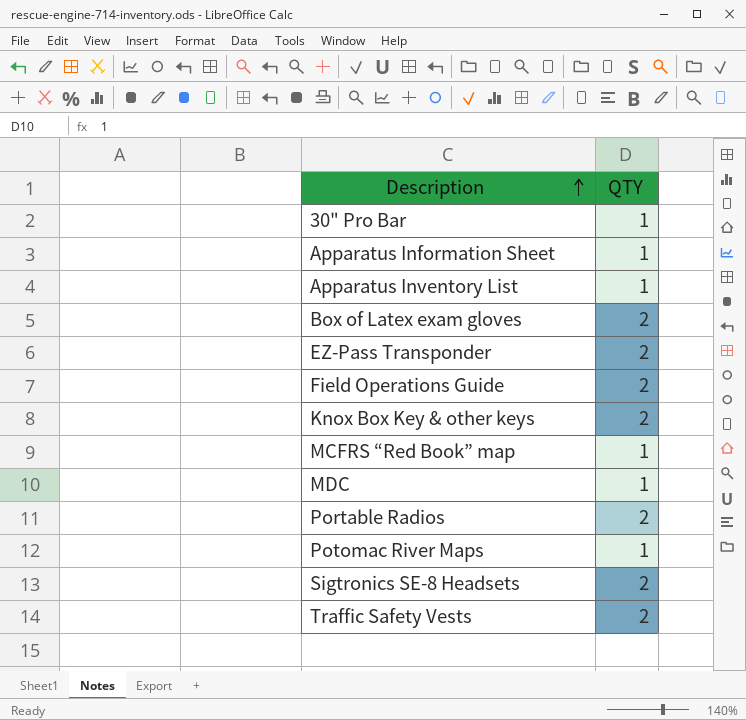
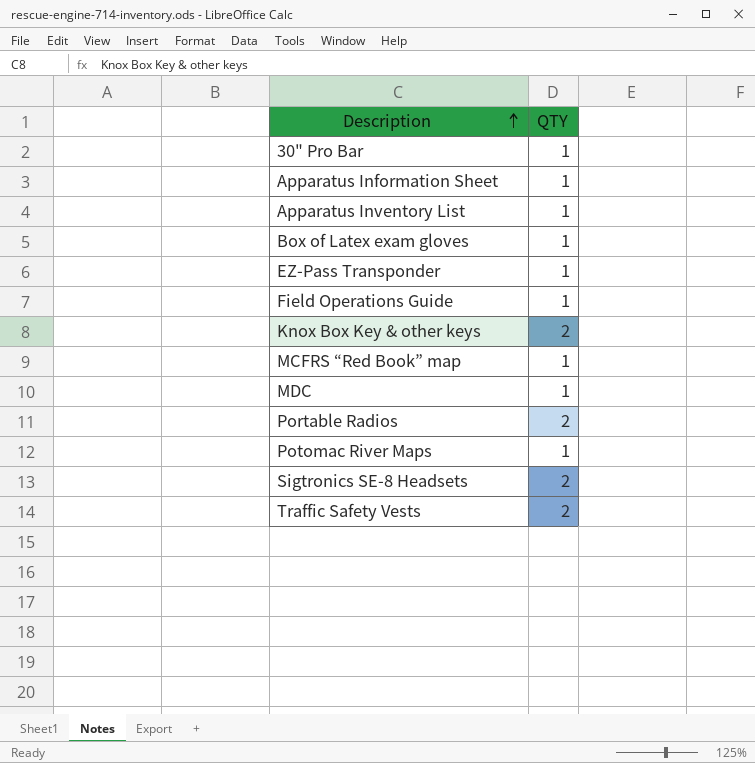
Box of Latex exam gloves | QTY: 2 -> 1
EZ-Pass Transponder | QTY: 2 -> 1
Field Operations Guide | QTY: 2 -> 1

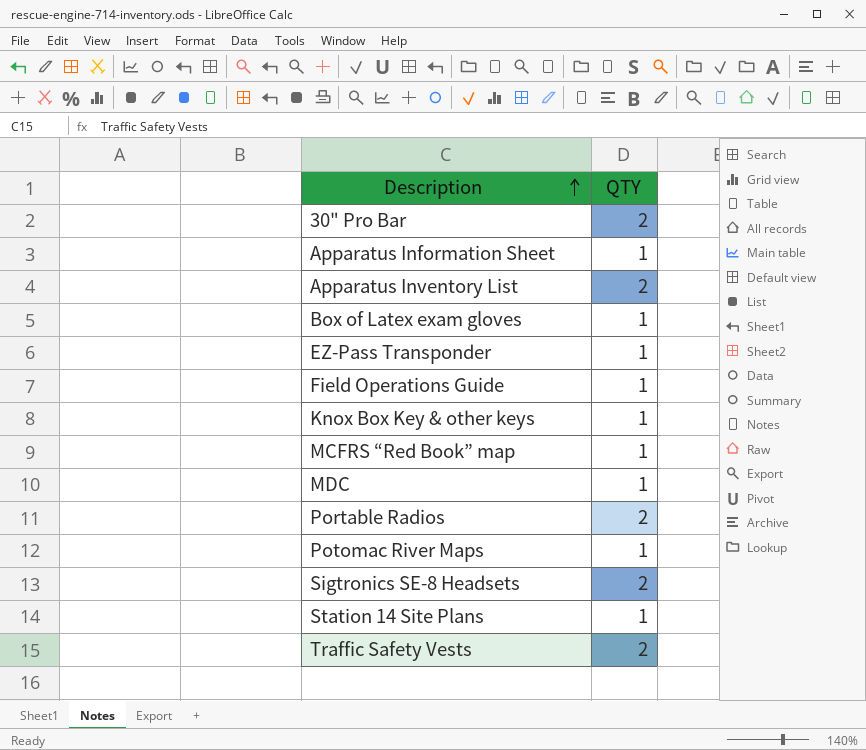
30" Pro Bar | QTY: 1 -> 2
Apparatus Inventory List | QTY: 1 -> 2
Knox Box Key & other keys | QTY: 2 -> 1
row Station 14 Site Plans: none -> 1

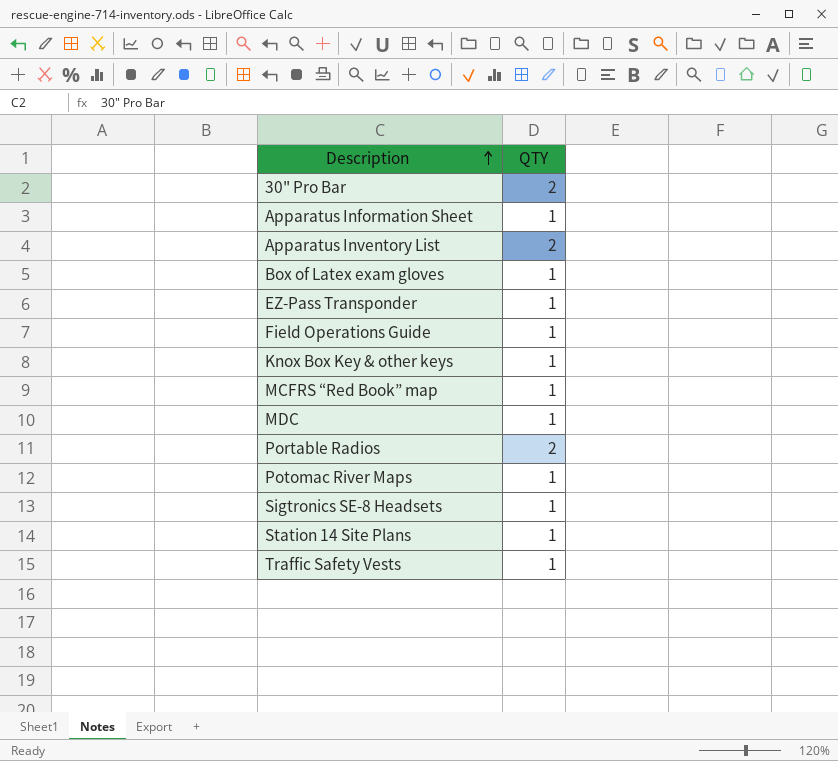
Sigtronics SE-8 Headsets | QTY: 2 -> 1
Traffic Safety Vests | QTY: 2 -> 1

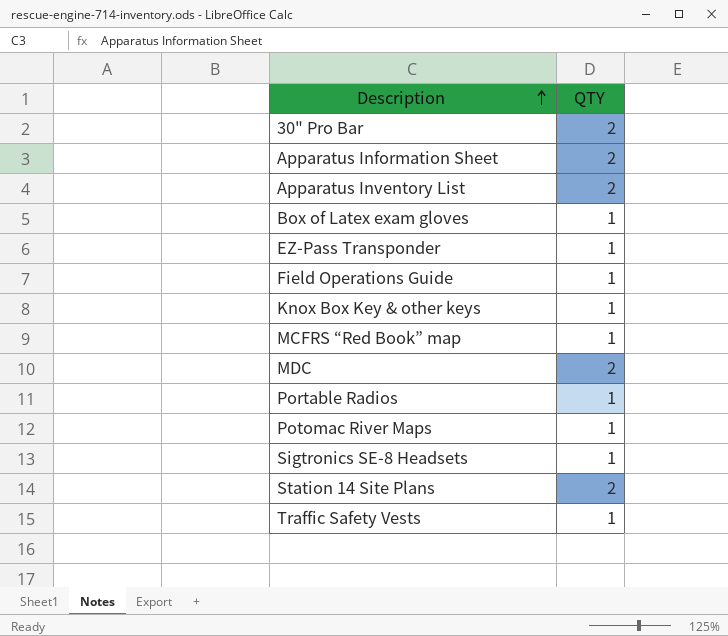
Apparatus Information Sheet | QTY: 1 -> 2
MDC | QTY: 1 -> 2
Portable Radios | QTY: 2 -> 1
Station 14 Site Plans | QTY: 1 -> 2

